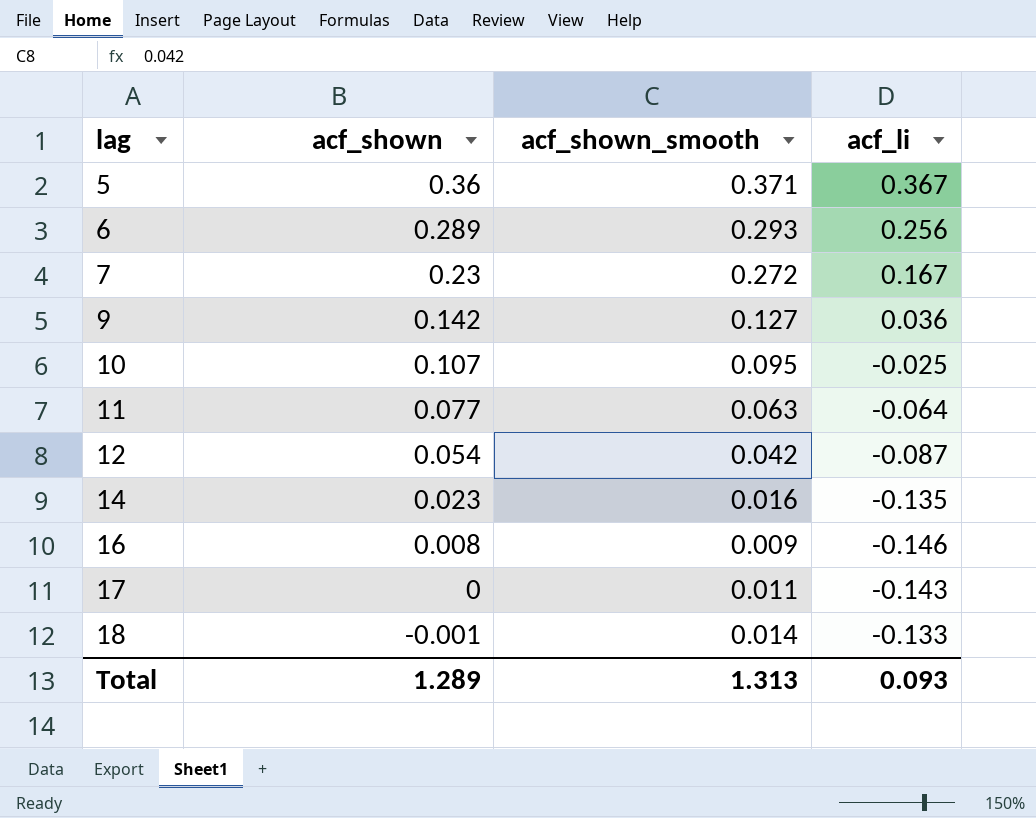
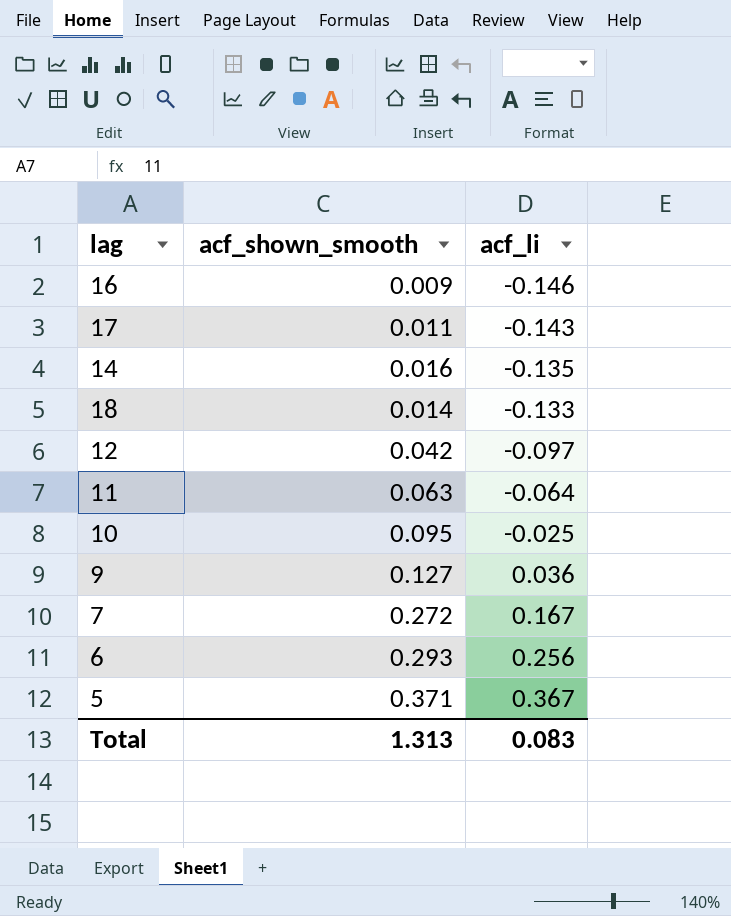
row order: lag ascending -> acf_li ascending
column acf_shown | position: 2 -> none
12 | acf_li: -0.087 -> -0.097
Total | acf_li: 0.093 -> 0.083

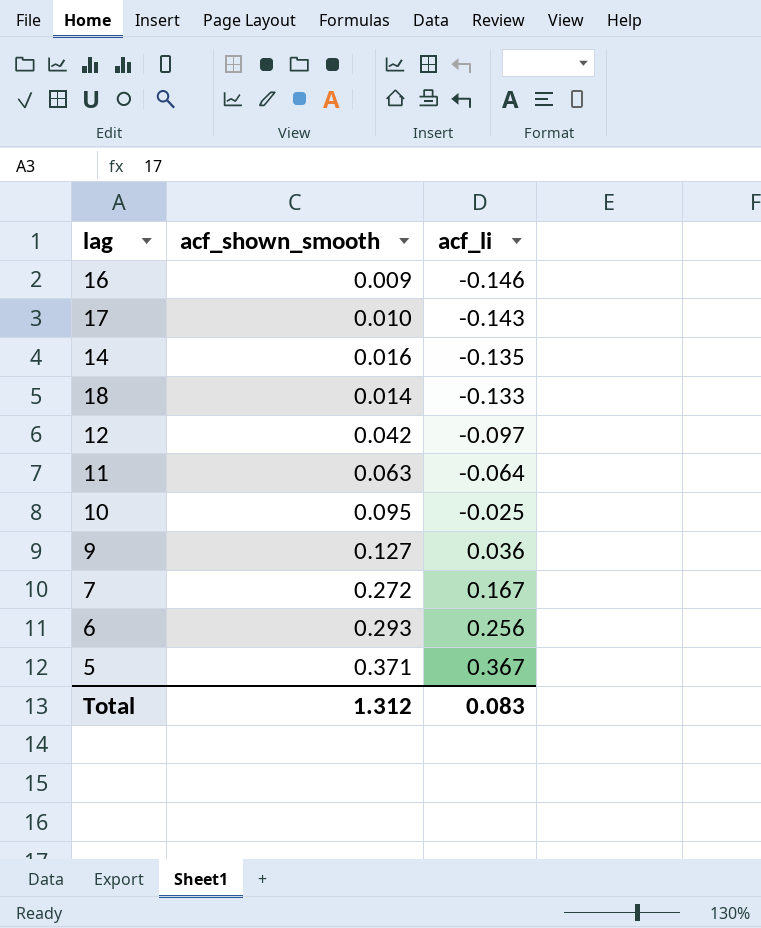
17 | acf_shown_smooth: 0.011 -> 0.010
Total | acf_shown_smooth: 1.313 -> 1.312

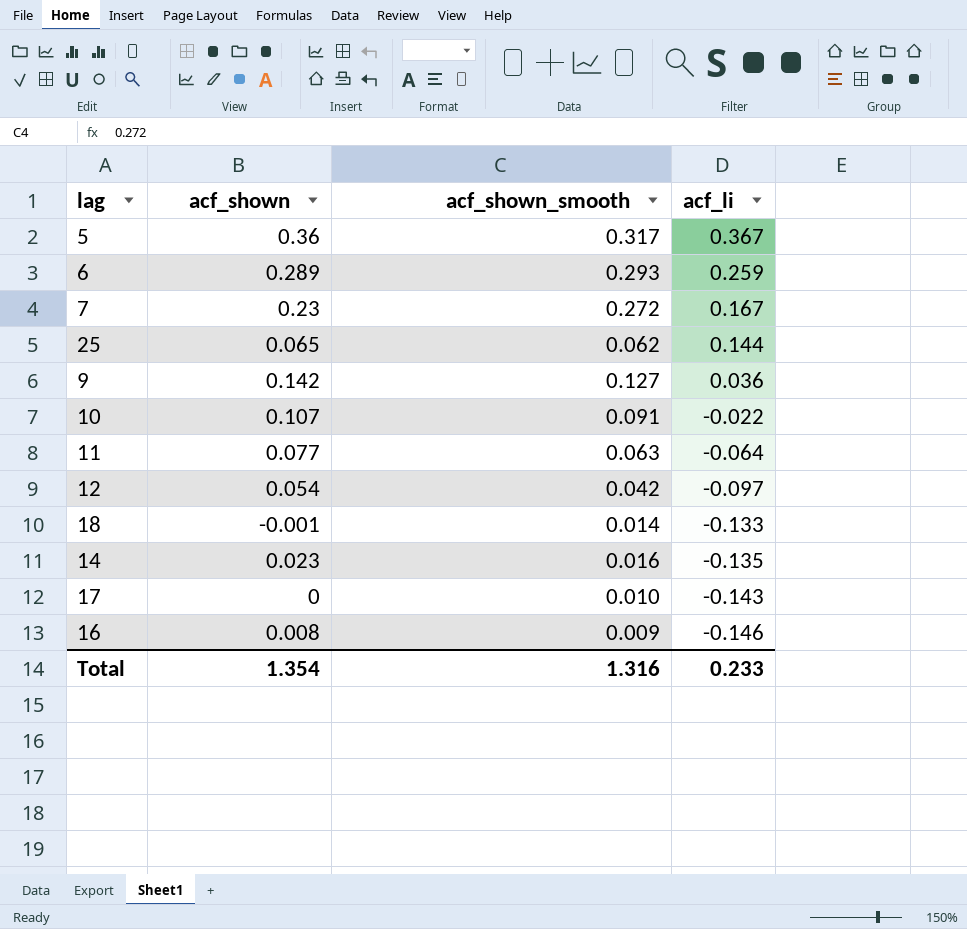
row order: acf_li ascending -> acf_li descending
column acf_shown | position: none -> 2
5 | acf_shown_smooth: 0.371 -> 0.317
6 | acf_li: 0.256 -> 0.259
row 25: none -> 0.065 | 0.062 | 0.144
10 | acf_shown_smooth: 0.095 -> 0.091
10 | acf_li: -0.025 -> -0.022
Total | acf_shown_smooth: 1.312 -> 1.316
Total | acf_li: 0.083 -> 0.233

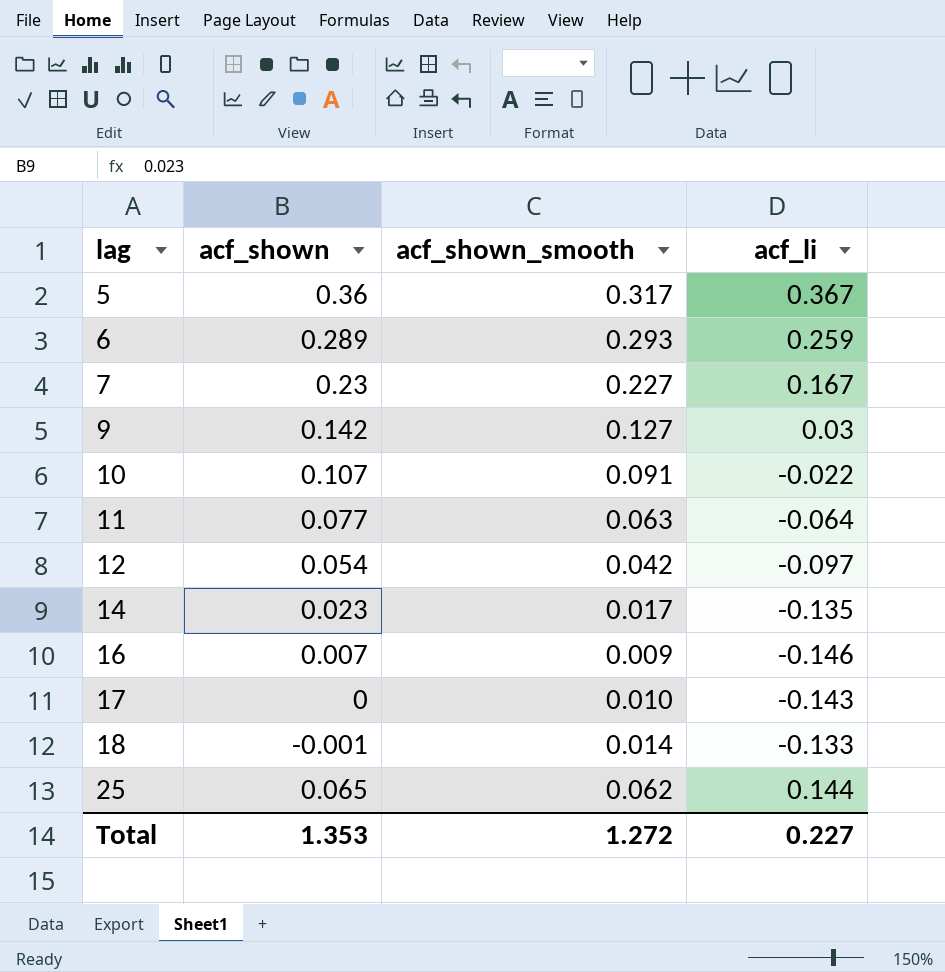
row order: acf_li descending -> lag ascending
7 | acf_shown_smooth: 0.272 -> 0.227
9 | acf_li: 0.036 -> 0.03
14 | acf_shown_smooth: 0.016 -> 0.017
16 | acf_shown: 0.008 -> 0.007
Total | acf_shown: 1.354 -> 1.353
Total | acf_shown_smooth: 1.316 -> 1.272
Total | acf_li: 0.233 -> 0.227

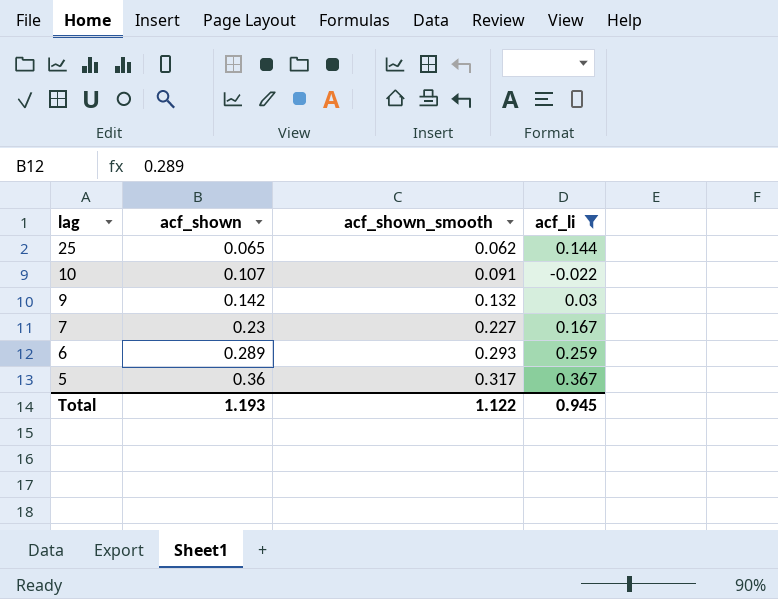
filter: none -> acf_li >= -0.022
row order: lag ascending -> lag descending
9 | acf_shown_smooth: 0.127 -> 0.132
Total | acf_shown: 1.353 -> 1.193
Total | acf_shown_smooth: 1.272 -> 1.122
Total | acf_li: 0.227 -> 0.945

